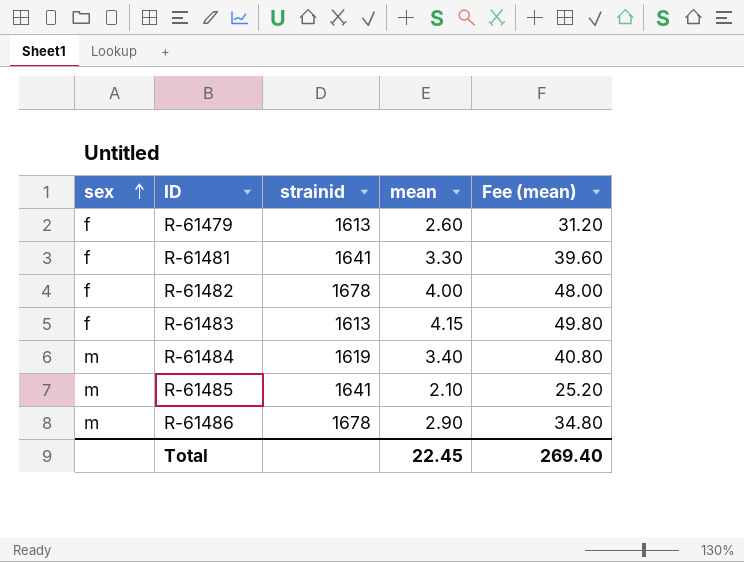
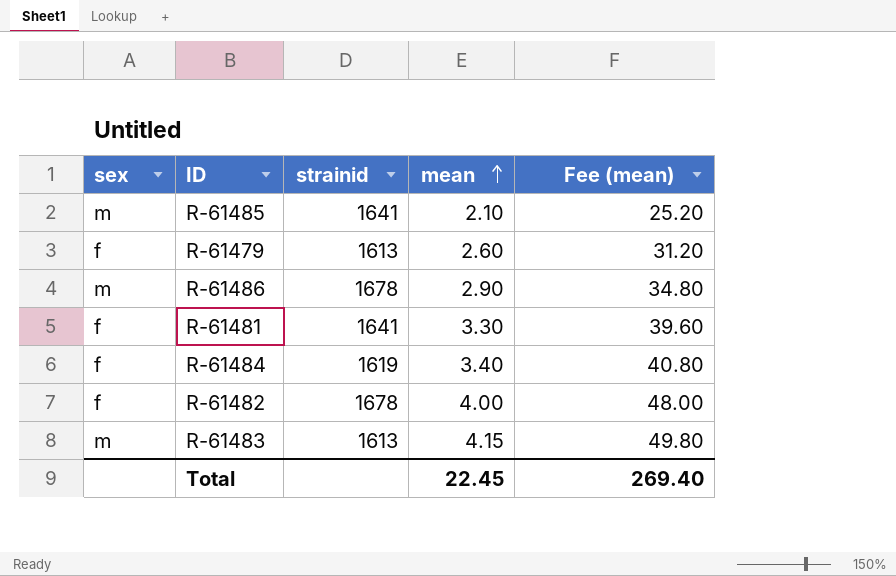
row order: sex ascending -> mean ascending
R-61484 | sex: m -> f
R-61483 | sex: f -> m

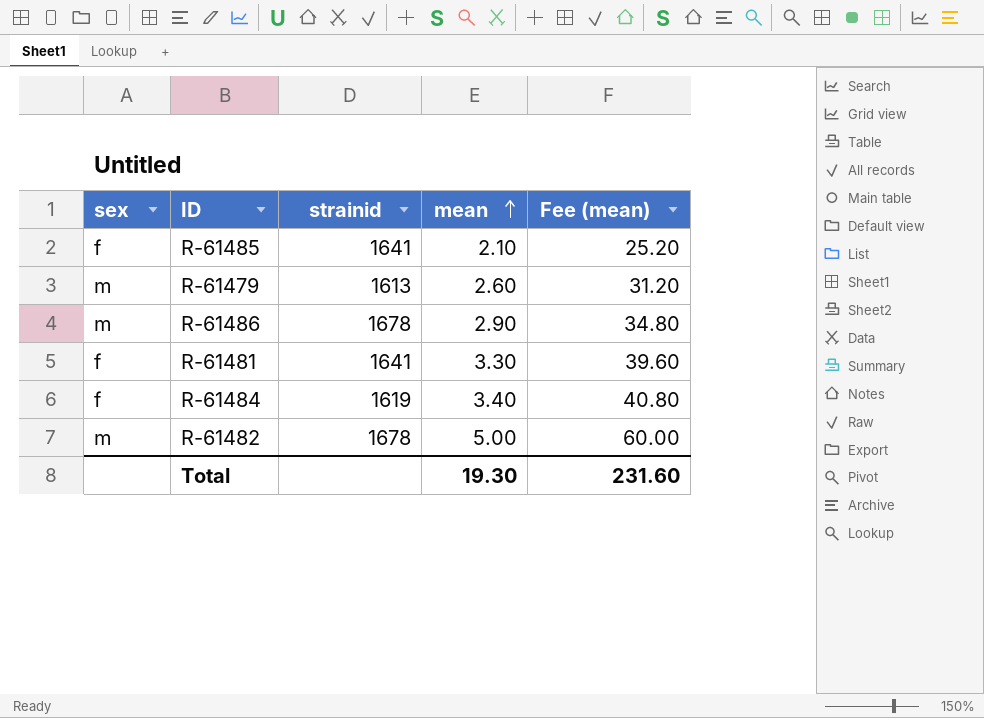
row R-61483: m | 1613 | 4.15 | 49.80 -> none
R-61485 | sex: m -> f
R-61479 | sex: f -> m
R-61482 | sex: f -> m
R-61482 | mean: 4.00 -> 5.00
R-61482 | Fee (mean): 48.00 -> 60.00
Total | mean: 22.45 -> 19.30
Total | Fee (mean): 269.40 -> 231.60

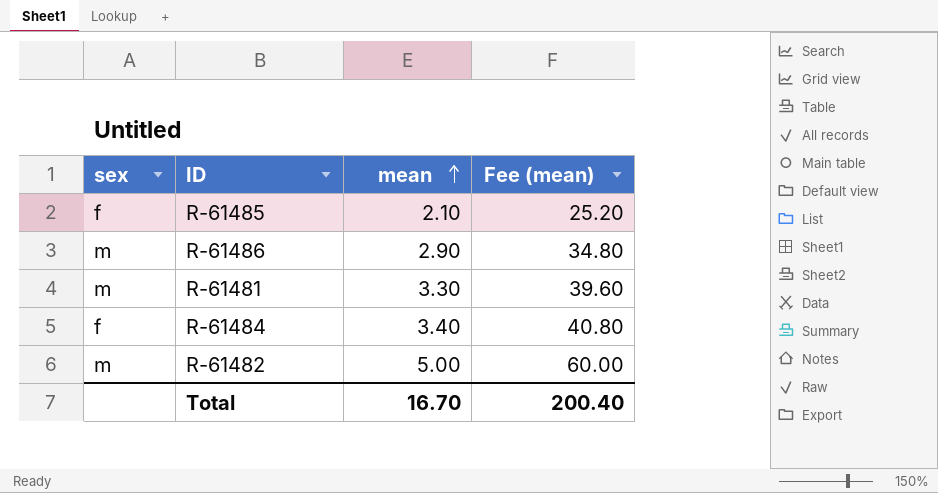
column strainid | position: 3 -> none
row R-61479: m | 1613 | 2.60 | 31.20 -> none
R-61481 | sex: f -> m
Total | mean: 19.30 -> 16.70
Total | Fee (mean): 231.60 -> 200.40

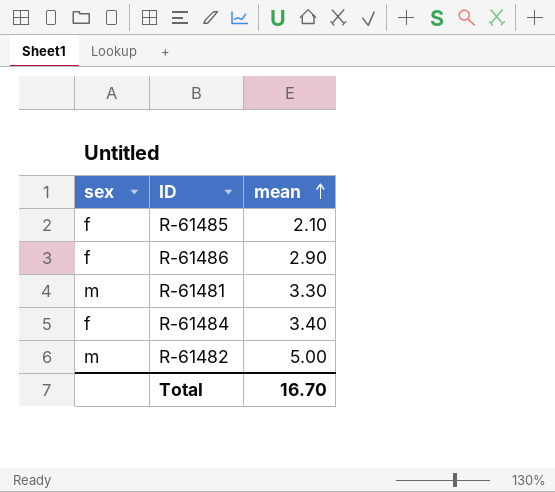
column Fee (mean) | formula: [mean] * 12 -> none
R-61486 | sex: m -> f

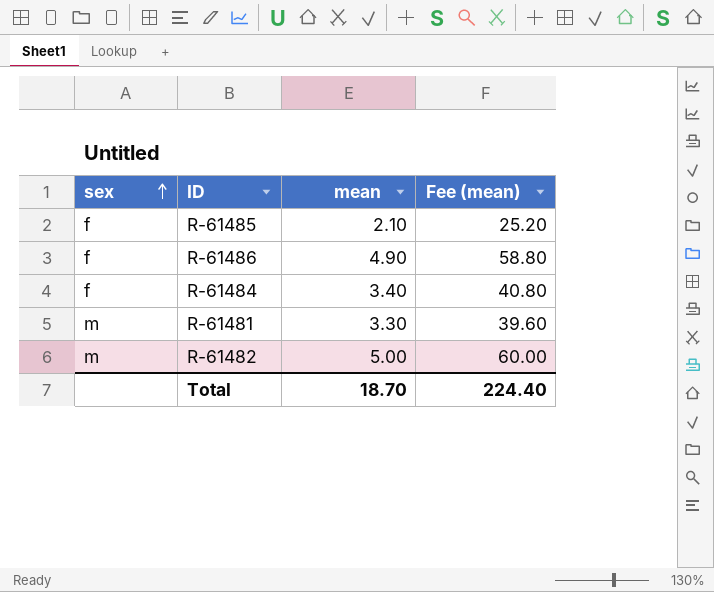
row order: mean ascending -> sex ascending
column Fee (mean) | formula: none -> [mean] * 12
R-61486 | mean: 2.90 -> 4.90
Total | mean: 16.70 -> 18.70

